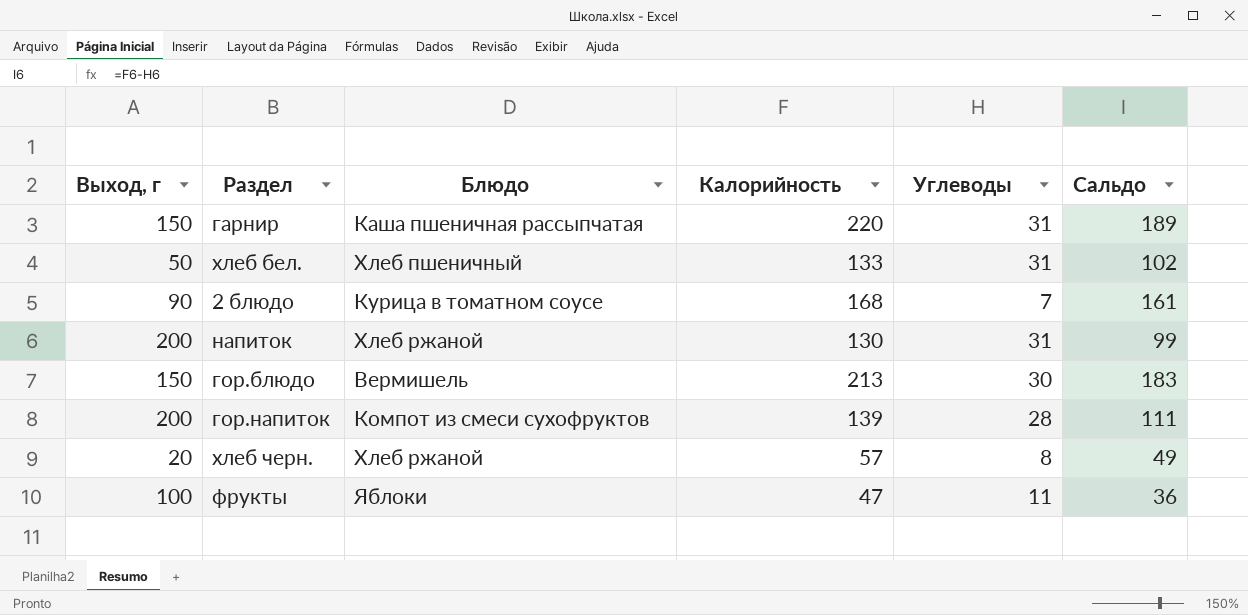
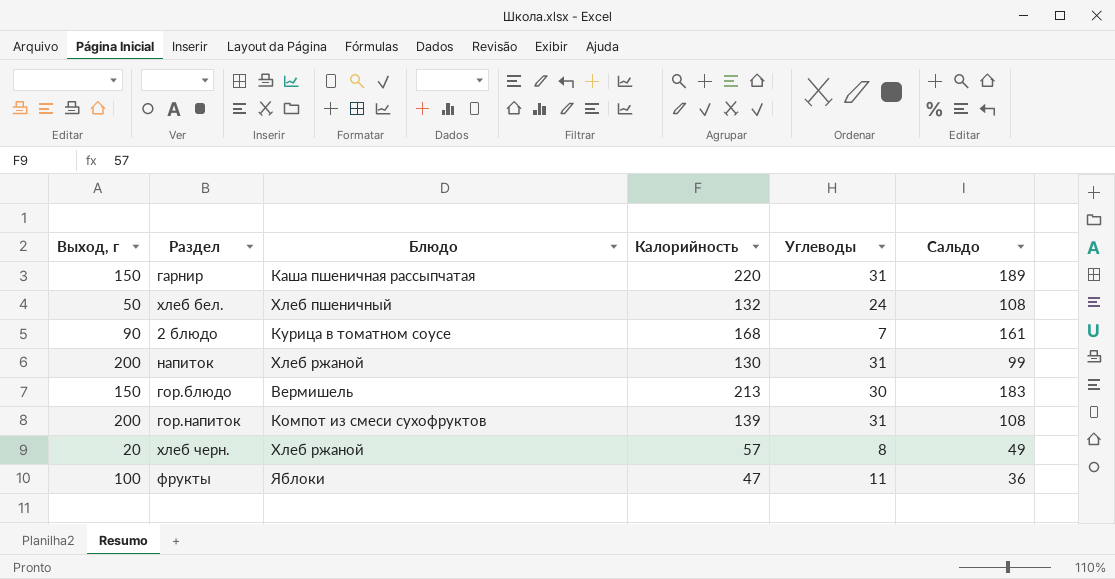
хлеб бел. | Калорийность: 133 -> 132
хлеб бел. | Углеводы: 31 -> 24
хлеб бел. | Сальдо: 102 -> 108
гор.напиток | Углеводы: 28 -> 31
гор.напиток | Сальдо: 111 -> 108

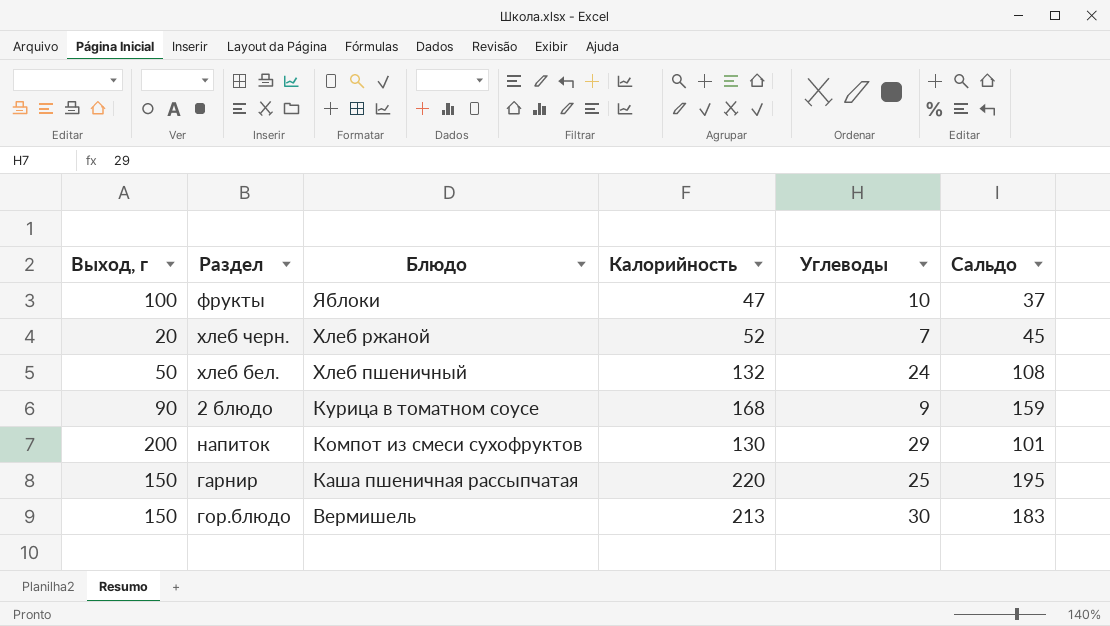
row order: none -> Блюдо descending
row гор.напиток: 200 | Компот из смеси сухофруктов | 139 | 31 | 108 -> none
фрукты | Углеводы: 11 -> 10
фрукты | Сальдо: 36 -> 37
хлеб черн. | Калорийность: 57 -> 52
хлеб черн. | Углеводы: 8 -> 7
хлеб черн. | Сальдо: 49 -> 45
2 блюдо | Углеводы: 7 -> 9
2 блюдо | Сальдо: 161 -> 159
напиток | Блюдо: Хлеб ржаной -> Компот из смеси сухофруктов
напиток | Углеводы: 31 -> 29
напиток | Сальдо: 99 -> 101
гарнир | Углеводы: 31 -> 25
гарнир | Сальдо: 189 -> 195

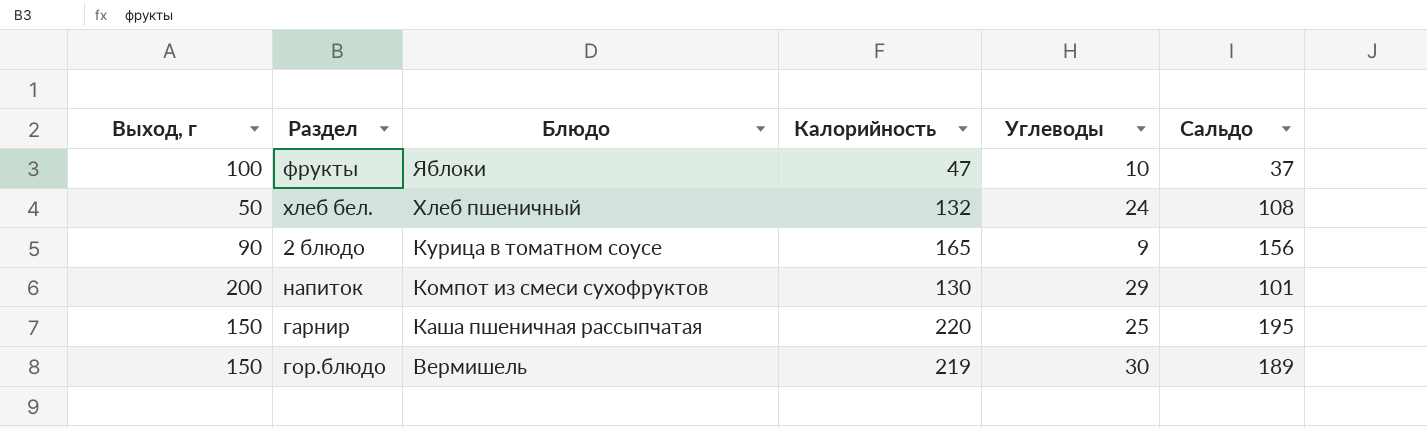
row хлеб черн.: 20 | Хлеб ржаной | 52 | 7 | 45 -> none
2 блюдо | Калорийность: 168 -> 165
2 блюдо | Сальдо: 159 -> 156
гор.блюдо | Калорийность: 213 -> 219
гор.блюдо | Сальдо: 183 -> 189

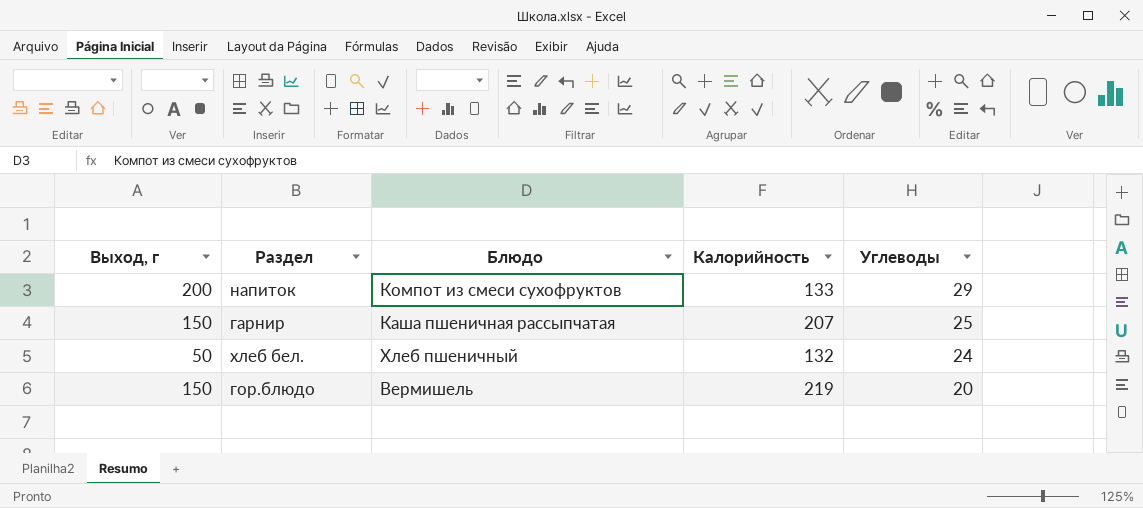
row order: Блюдо descending -> Углеводы descending
column Сальдо | formula: [Калорийность] - [Углеводы] -> none
row фрукты: 100 | Яблоки | 47 | 10 | 37 -> none
row 2 блюдо: 90 | Курица в томатном соусе | 165 | 9 | 156 -> none
напиток | Калорийность: 130 -> 133
гарнир | Калорийность: 220 -> 207
гор.блюдо | Углеводы: 30 -> 20

